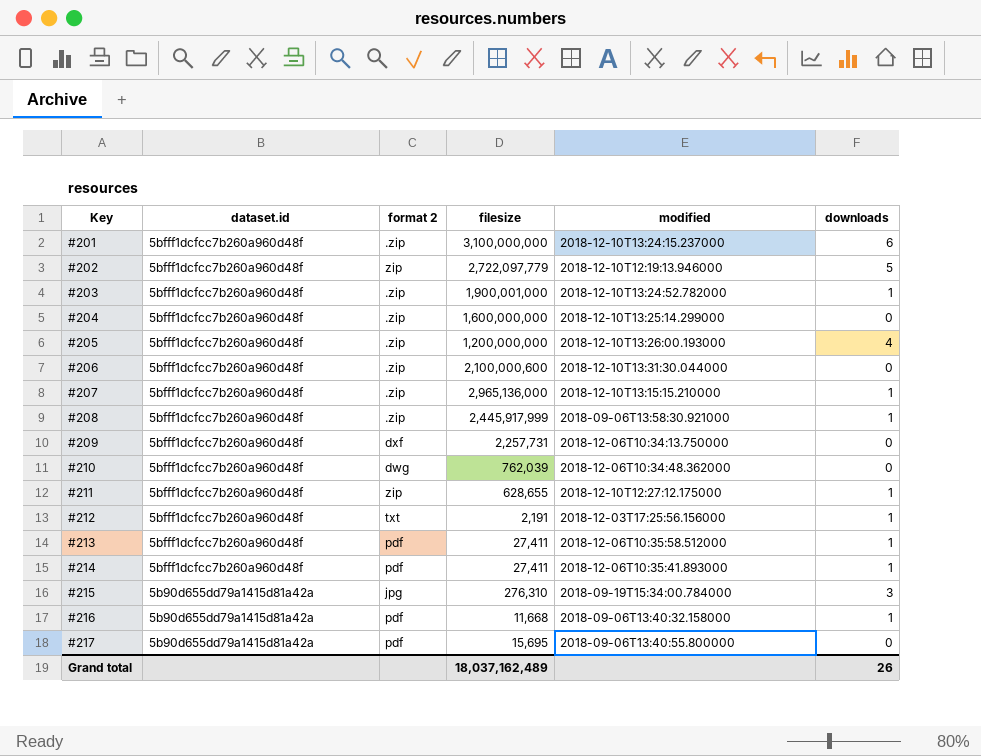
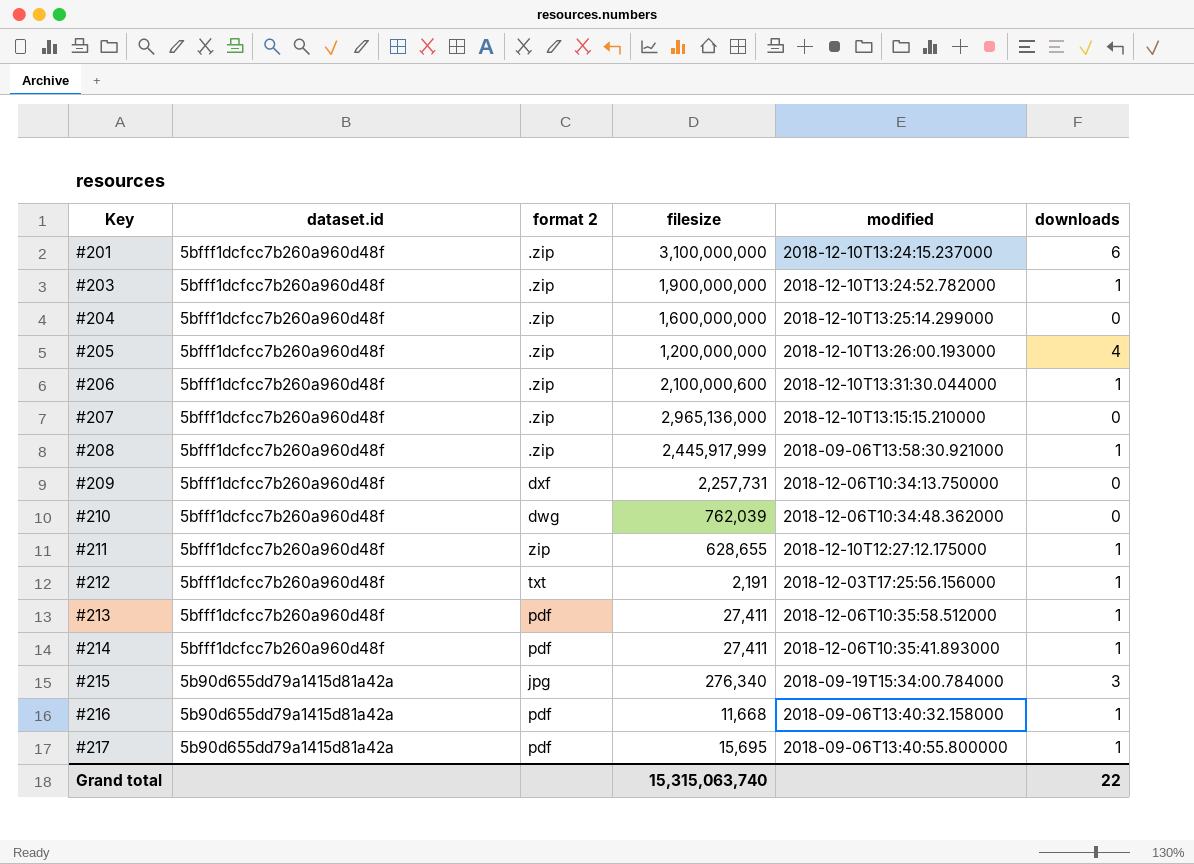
row #202: 5bfff1dcfcc7b260a960d48f | zip | 2,722,097,779 | 2018-12-10T12:19:13.946000 | 5 -> none
#203 | filesize: 1,900,001,000 -> 1,900,000,000
#206 | downloads: 0 -> 1
#207 | downloads: 1 -> 0
#215 | filesize: 276,310 -> 276,340
#217 | downloads: 0 -> 1
Grand total | filesize: 18,037,162,489 -> 15,315,063,740
Grand total | downloads: 26 -> 22

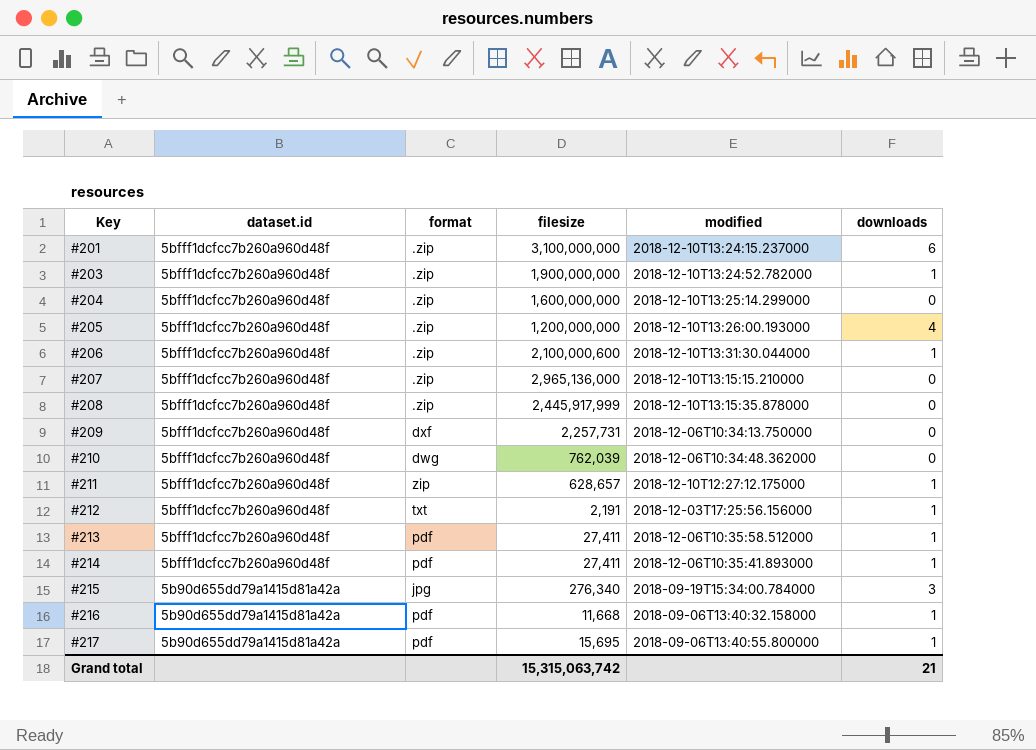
column name: format 2 -> format
#208 | modified: 2018-09-06T13:58:30.921000 -> 2018-12-10T13:15:35.878000
#208 | downloads: 1 -> 0
#211 | filesize: 628,655 -> 628,657
Grand total | filesize: 15,315,063,740 -> 15,315,063,742
Grand total | downloads: 22 -> 21

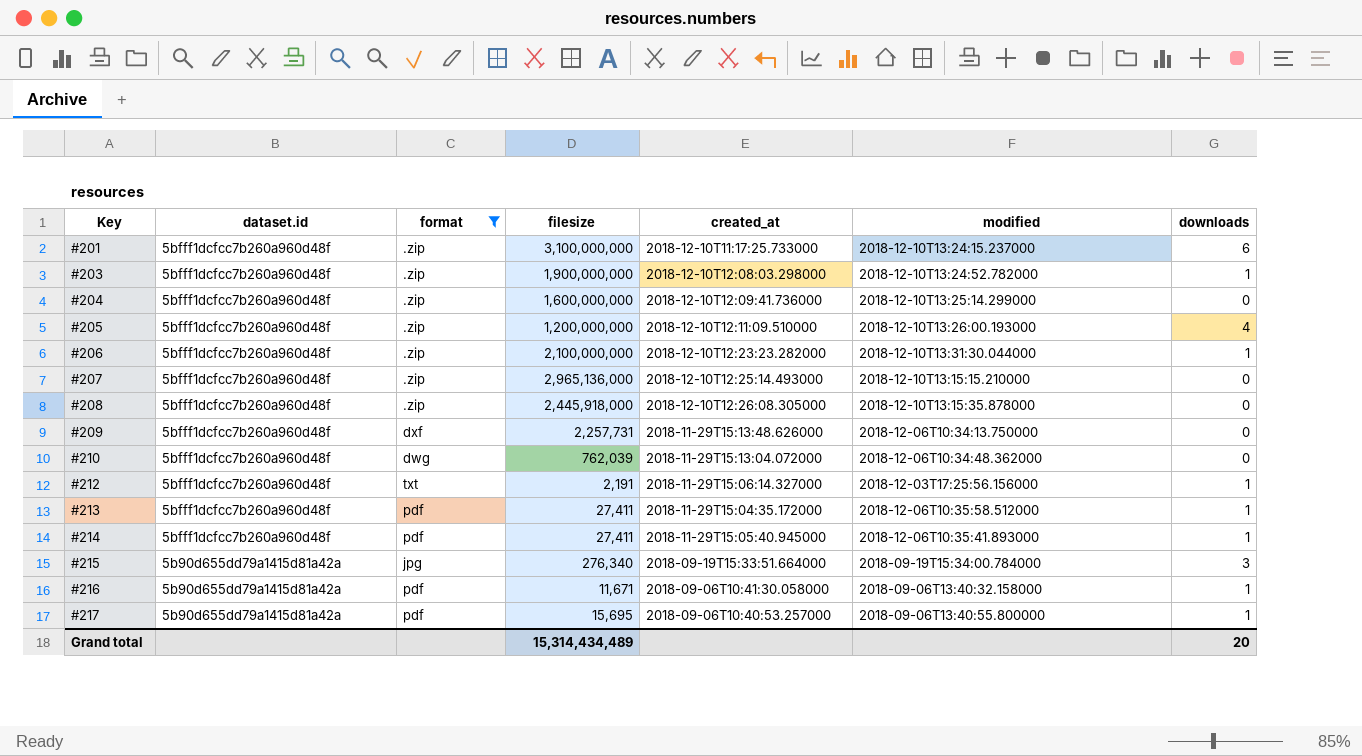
filter: none -> format != zip
column created_at | position: none -> 5
#206 | filesize: 2,100,000,600 -> 2,100,000,000
#208 | filesize: 2,445,917,999 -> 2,445,918,000
#216 | filesize: 11,668 -> 11,671
Grand total | filesize: 15,315,063,742 -> 15,314,434,489
Grand total | downloads: 21 -> 20

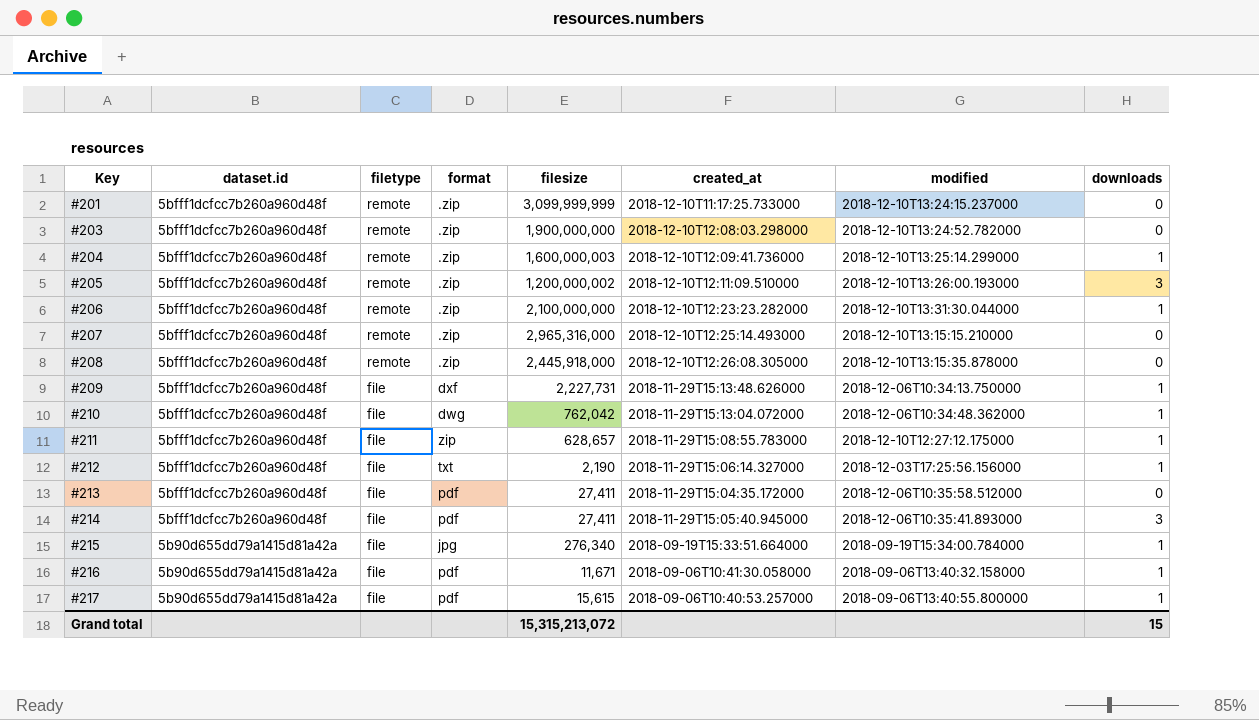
filter: format != zip -> none
column filetype | position: none -> 3
#201 | filesize: 3,100,000,000 -> 3,099,999,999
#201 | downloads: 6 -> 0
#203 | downloads: 1 -> 0
#204 | filesize: 1,600,000,000 -> 1,600,000,003
#204 | downloads: 0 -> 1
#205 | filesize: 1,200,000,000 -> 1,200,000,002
#205 | downloads: 4 -> 3
#207 | filesize: 2,965,136,000 -> 2,965,316,000
#209 | filesize: 2,257,731 -> 2,227,731
#209 | downloads: 0 -> 1
#210 | filesize: 762,039 -> 762,042
#210 | downloads: 0 -> 1
#212 | filesize: 2,191 -> 2,190
#213 | downloads: 1 -> 0
#214 | downloads: 1 -> 3
#215 | downloads: 3 -> 1
#217 | filesize: 15,695 -> 15,615
Grand total | filesize: 15,314,434,489 -> 15,315,213,072
Grand total | downloads: 20 -> 15

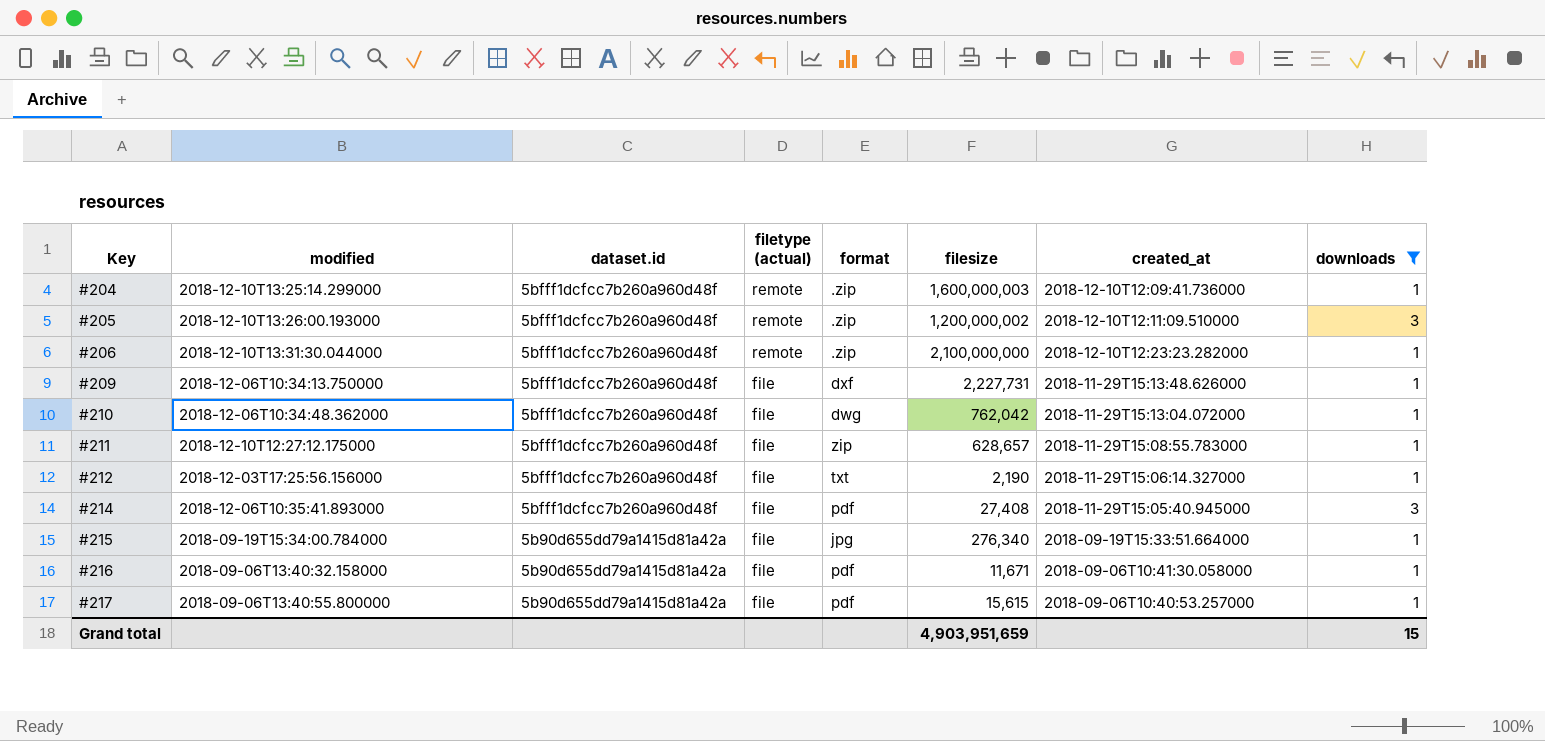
filter: none -> downloads != 0
column modified | position: 7 -> 2
column name: filetype -> filetype (actual)
#214 | filesize: 27,411 -> 27,408
Grand total | filesize: 15,315,213,072 -> 4,903,951,659

